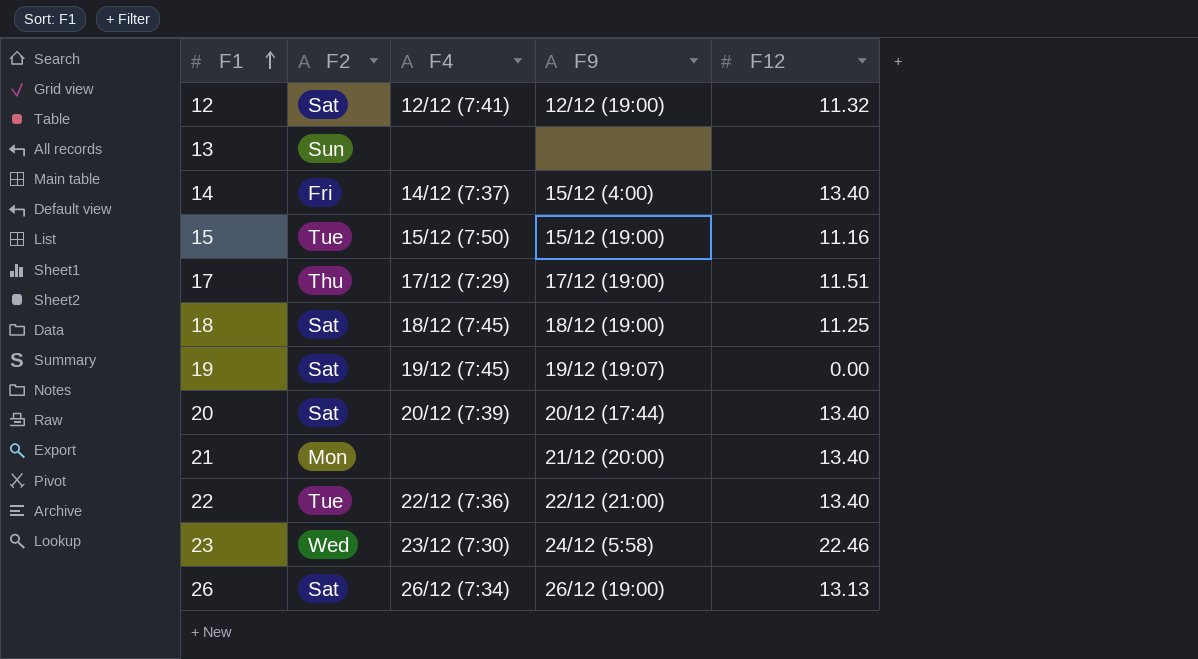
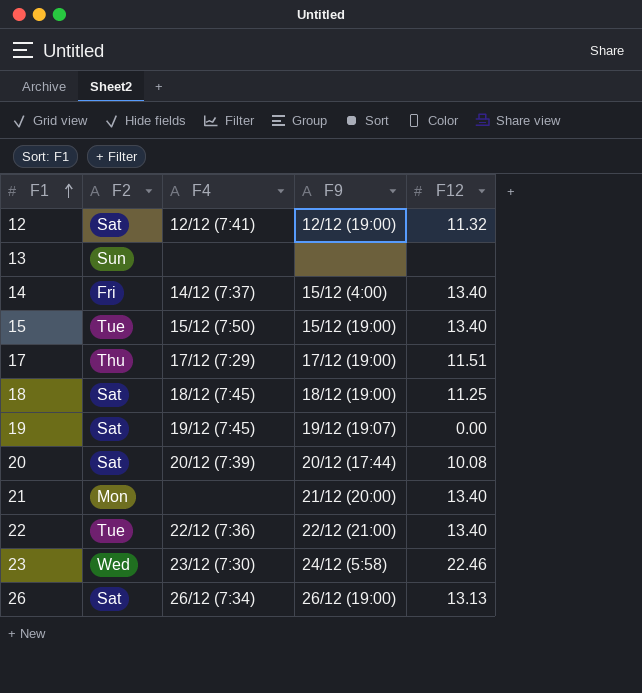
15 | F12: 11.16 -> 13.40
20 | F12: 13.40 -> 10.08

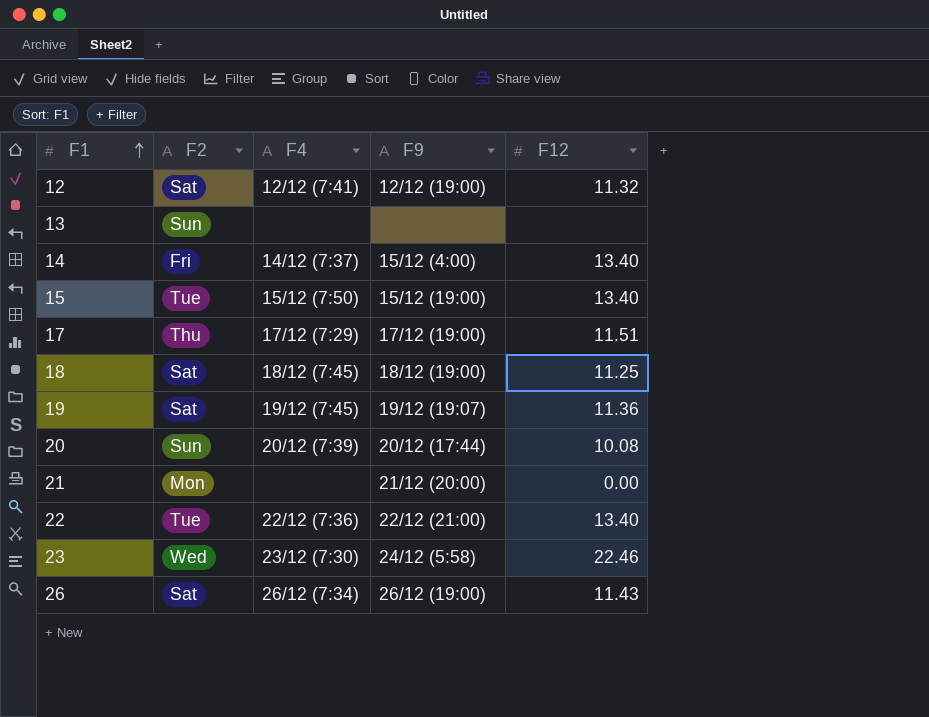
19 | F12: 0.00 -> 11.36
20 | F2: Sat -> Sun
21 | F12: 13.40 -> 0.00
26 | F12: 13.13 -> 11.43

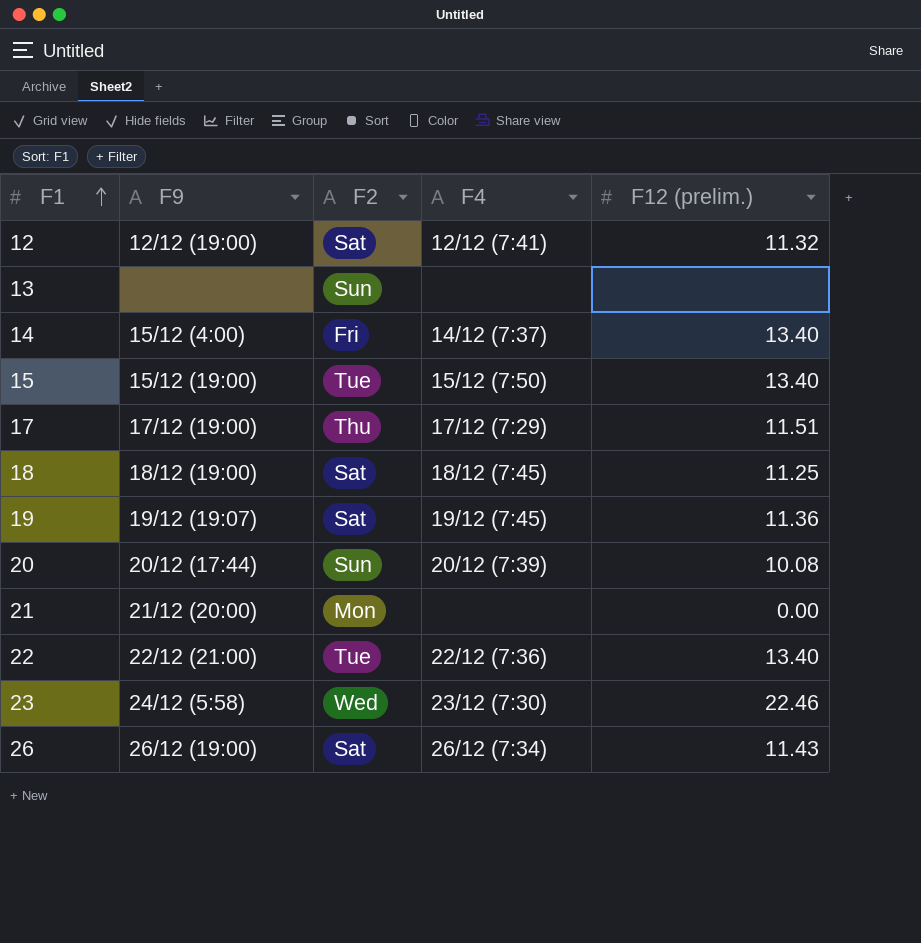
column F9 | position: 4 -> 2
column name: F12 -> F12 (prelim.)

